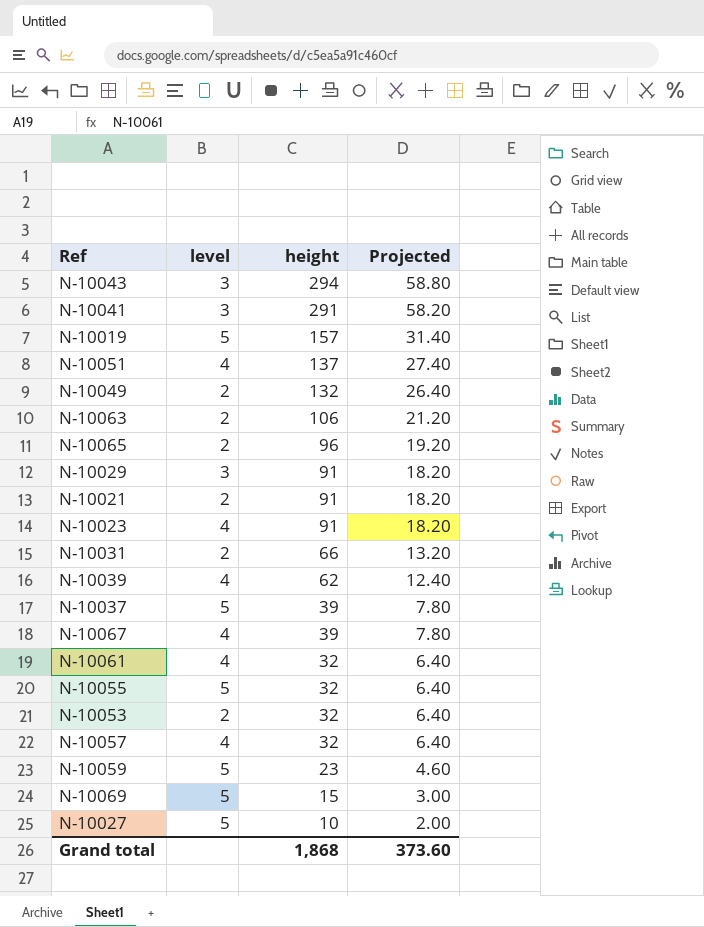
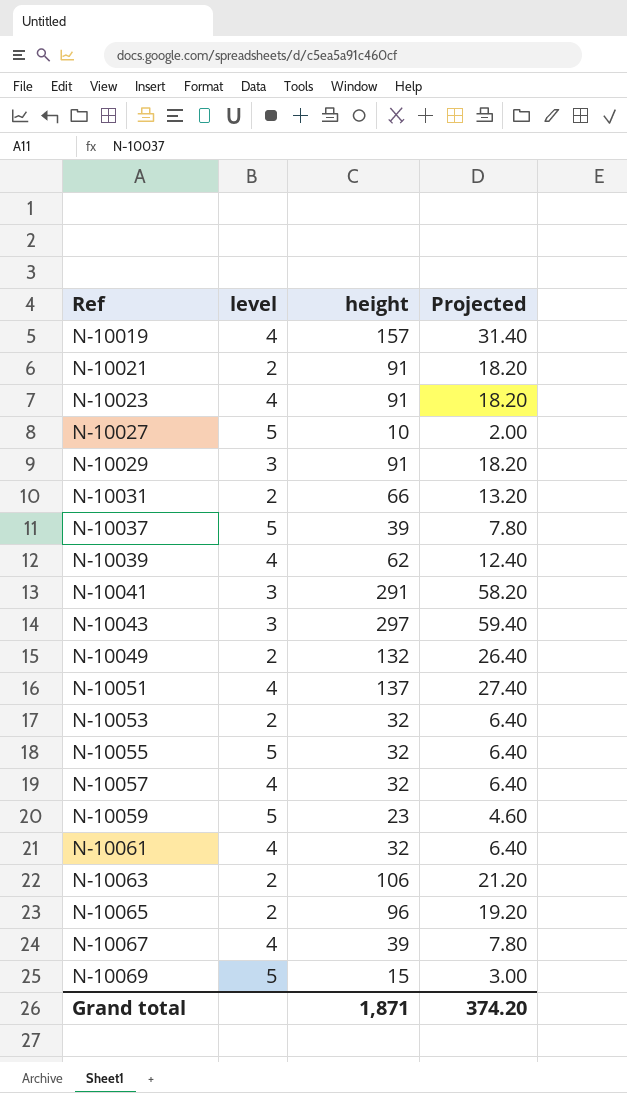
row order: height descending -> Ref ascending
N-10019 | level: 5 -> 4
N-10043 | height: 294 -> 297
N-10043 | Projected: 58.80 -> 59.40
Grand total | height: 1,868 -> 1,871
Grand total | Projected: 373.60 -> 374.20

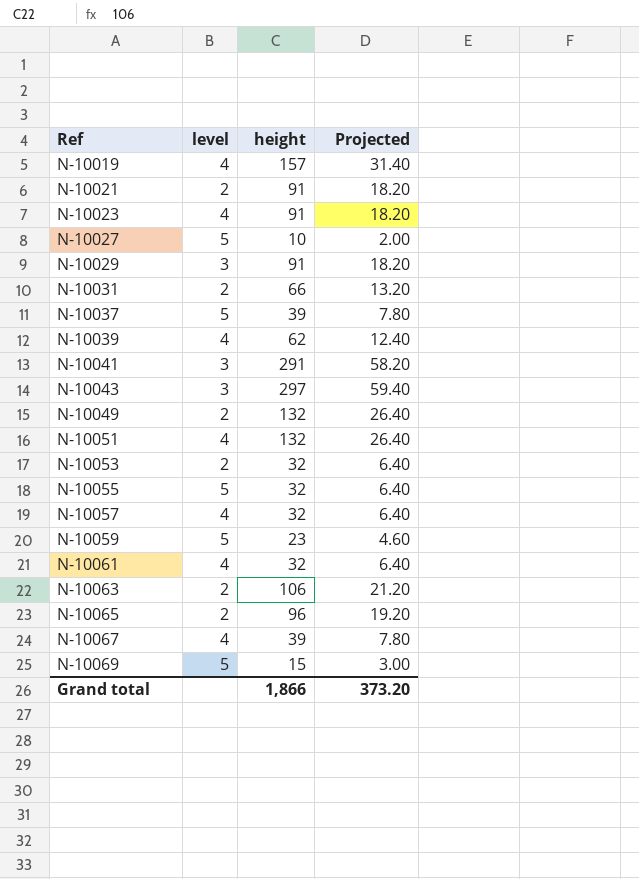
N-10051 | height: 137 -> 132
N-10051 | Projected: 27.40 -> 26.40
Grand total | height: 1,871 -> 1,866
Grand total | Projected: 374.20 -> 373.20

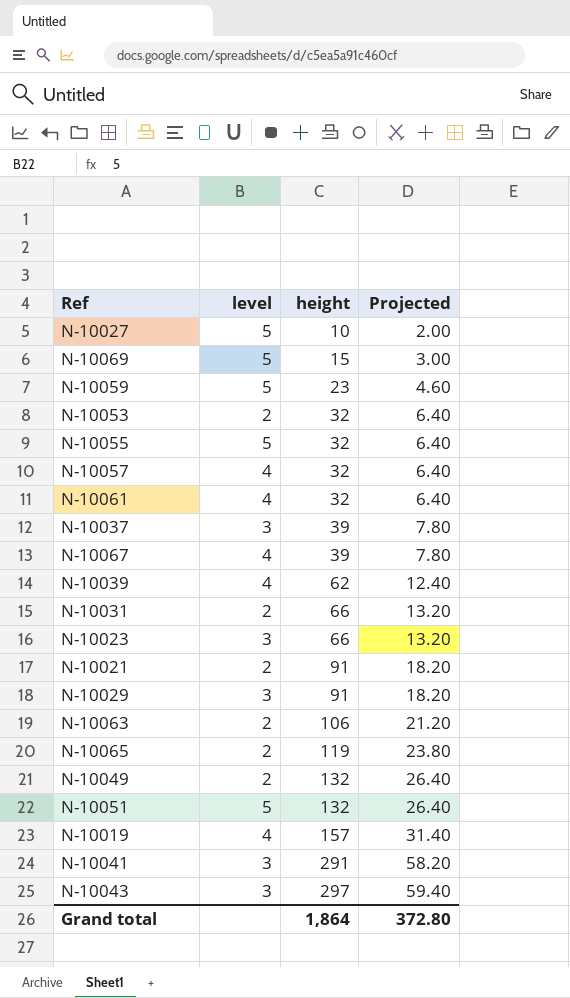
row order: Ref ascending -> height ascending
N-10037 | level: 5 -> 3
N-10023 | level: 4 -> 3
N-10023 | height: 91 -> 66
N-10023 | Projected: 18.20 -> 13.20
N-10065 | height: 96 -> 119
N-10065 | Projected: 19.20 -> 23.80
N-10051 | level: 4 -> 5
Grand total | height: 1,866 -> 1,864
Grand total | Projected: 373.20 -> 372.80

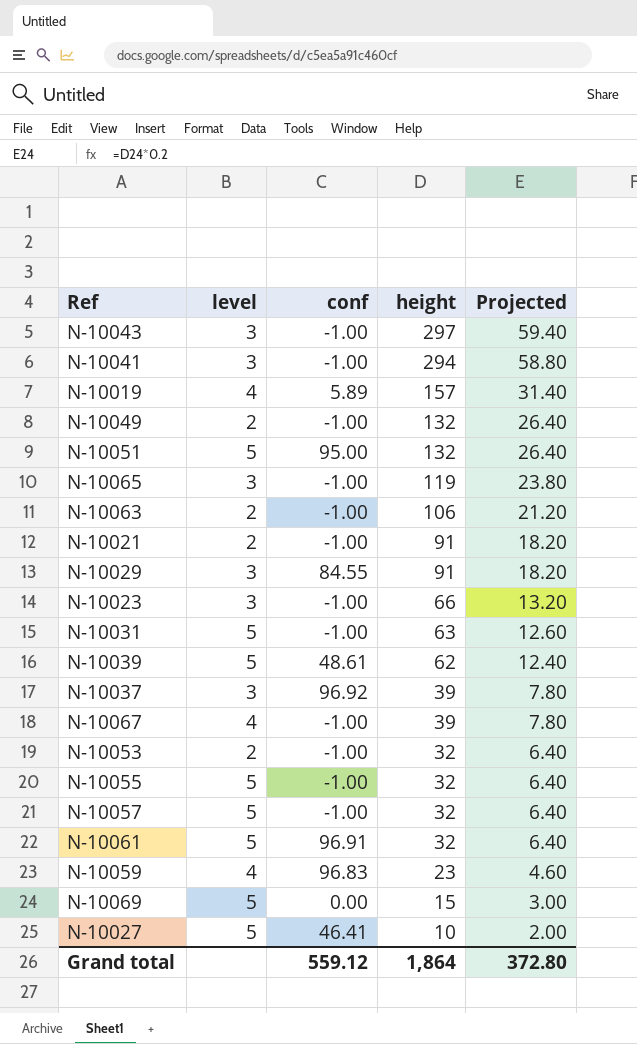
row order: height ascending -> height descending
column conf | position: none -> 3
N-10041 | height: 291 -> 294
N-10041 | Projected: 58.20 -> 58.80
N-10065 | level: 2 -> 3
N-10031 | level: 2 -> 5
N-10031 | height: 66 -> 63
N-10031 | Projected: 13.20 -> 12.60
N-10039 | level: 4 -> 5
N-10057 | level: 4 -> 5
N-10061 | level: 4 -> 5
N-10059 | level: 5 -> 4

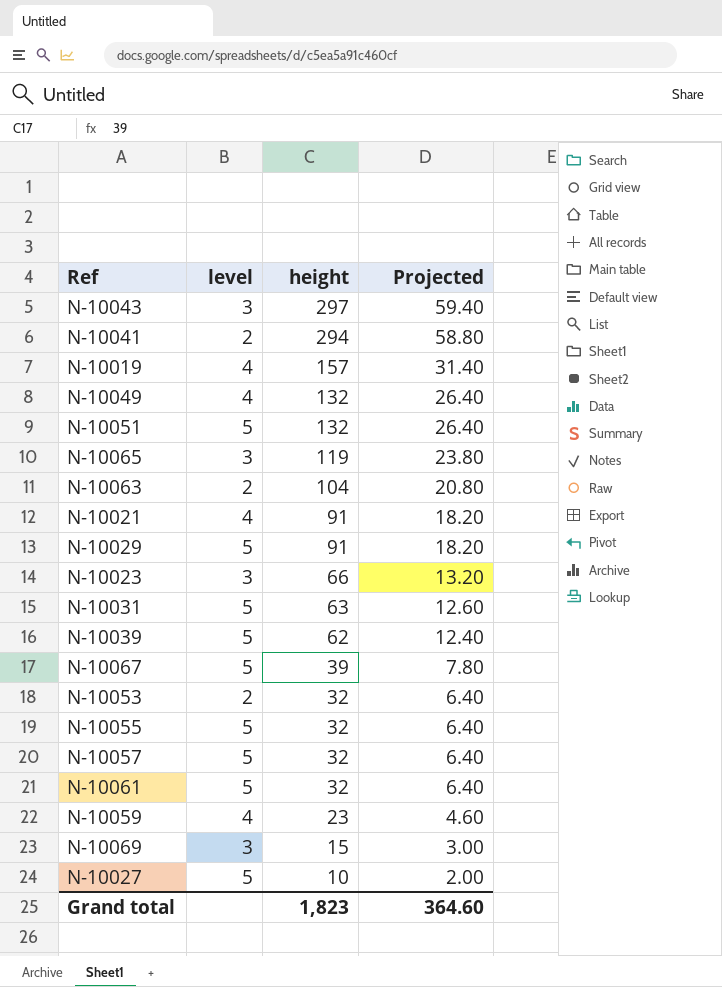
column conf | position: 3 -> none
row N-10037: 3 | 96.92 | 39 | 7.80 -> none
N-10041 | level: 3 -> 2
N-10049 | level: 2 -> 4
N-10063 | height: 106 -> 104
N-10063 | Projected: 21.20 -> 20.80
N-10021 | level: 2 -> 4
N-10029 | level: 3 -> 5
N-10067 | level: 4 -> 5
N-10069 | level: 5 -> 3
Grand total | height: 1,864 -> 1,823
Grand total | Projected: 372.80 -> 364.60

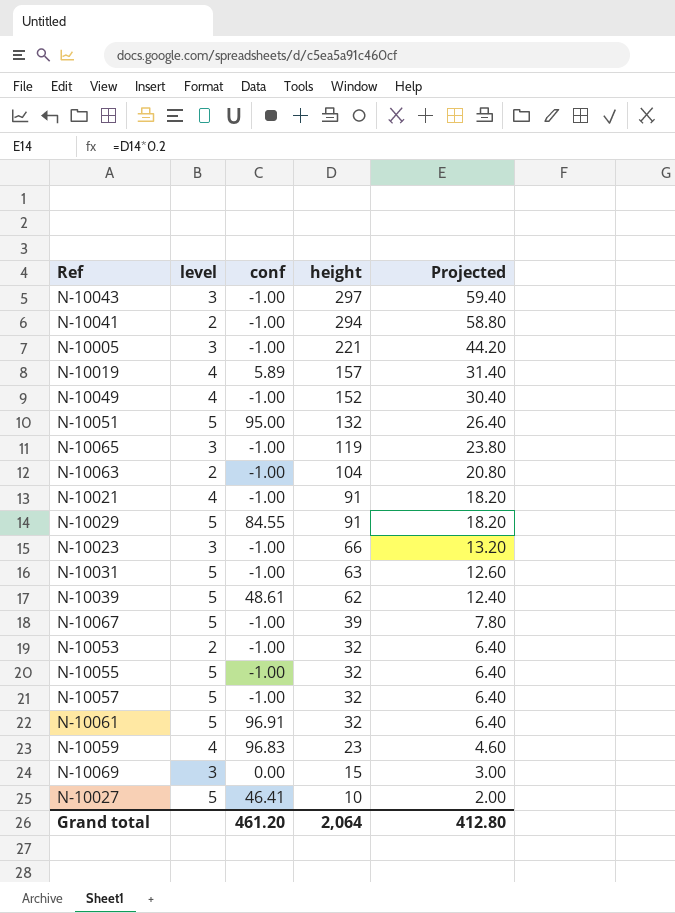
column conf | position: none -> 3
row N-10005: none -> 3 | -1.00 | 221 | 44.20
N-10049 | height: 132 -> 152
N-10049 | Projected: 26.40 -> 30.40
Grand total | height: 1,823 -> 2,064
Grand total | Projected: 364.60 -> 412.80

